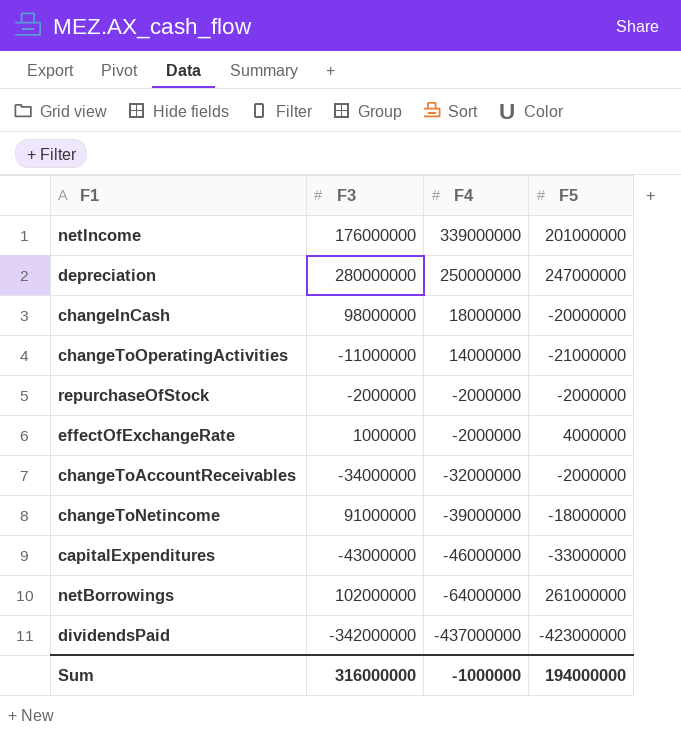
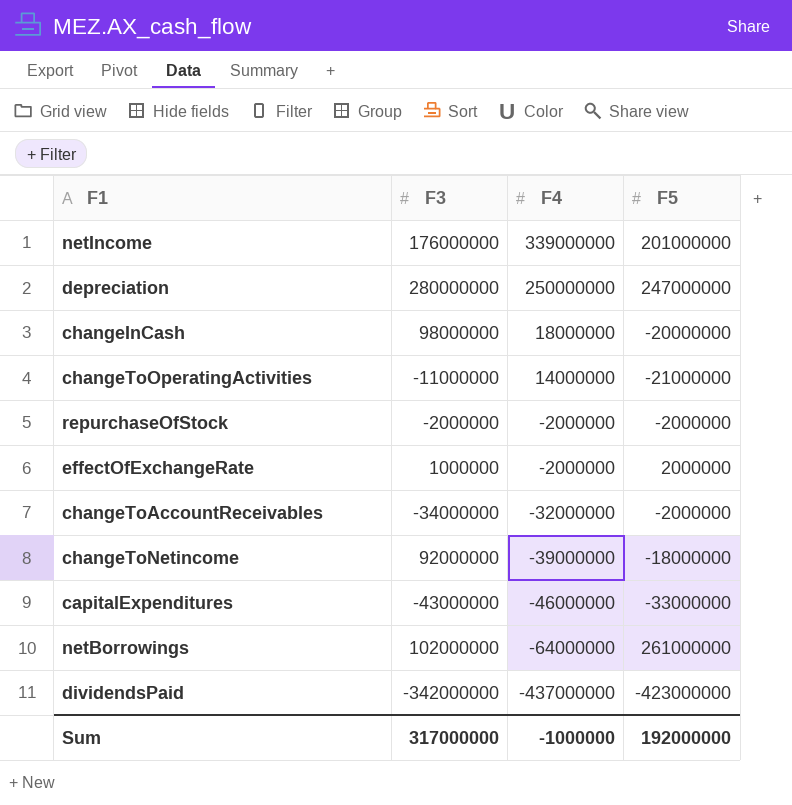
effectOfExchangeRate | F5: 4000000 -> 2000000
changeToNetincome | F3: 91000000 -> 92000000
Sum | F3: 316000000 -> 317000000
Sum | F5: 194000000 -> 192000000

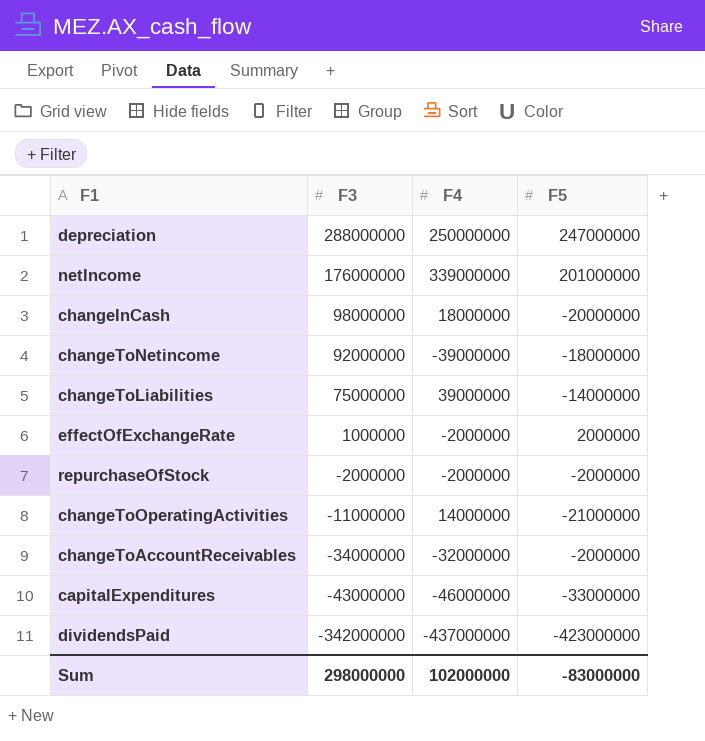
row order: F4 descending -> F3 descending
row netBorrowings: 102000000 | -64000000 | 261000000 -> none
depreciation | F3: 280000000 -> 288000000
row changeToLiabilities: none -> 75000000 | 39000000 | -14000000
Sum | F3: 317000000 -> 298000000
Sum | F4: -1000000 -> 102000000
Sum | F5: 192000000 -> -83000000

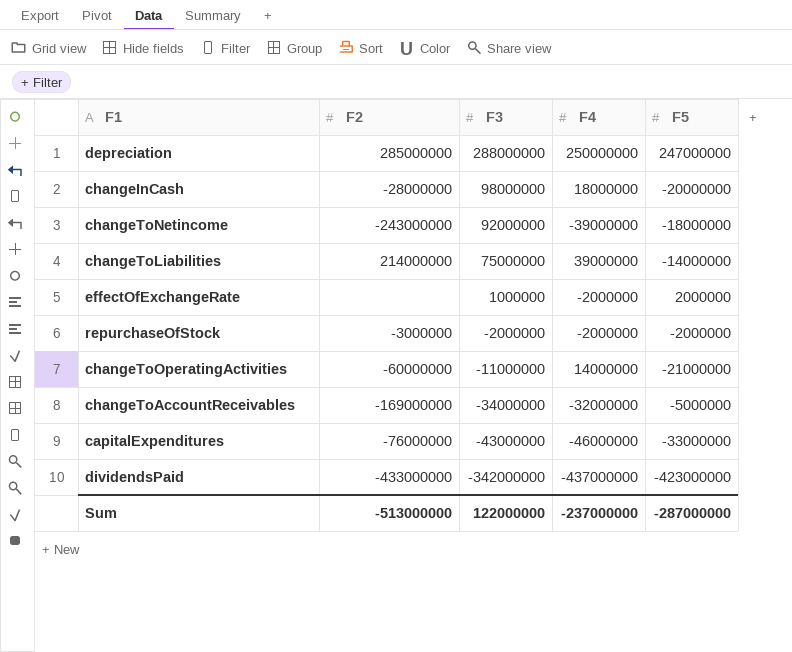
column F2 | position: none -> 2
row netIncome: 176000000 | 339000000 | 201000000 -> none
changeToAccountReceivables | F5: -2000000 -> -5000000
Sum | F3: 298000000 -> 122000000
Sum | F4: 102000000 -> -237000000
Sum | F5: -83000000 -> -287000000

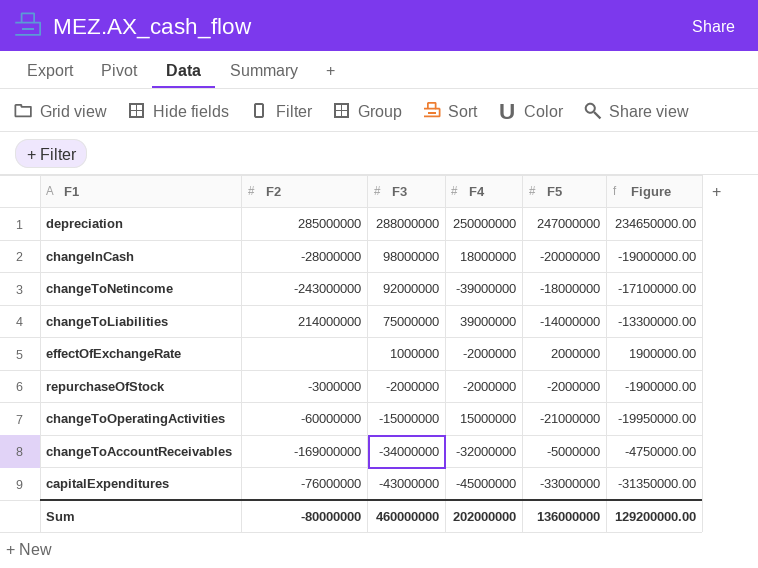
column Figure | formula: none -> [F5] * 0.95
row dividendsPaid: -433000000 | -342000000 | -437000000 | -423000000 -> none
changeToOperatingActivities | F3: -11000000 -> -15000000
changeToOperatingActivities | F4: 14000000 -> 15000000
capitalExpenditures | F4: -46000000 -> -45000000
Sum | F2: -513000000 -> -80000000
Sum | F3: 122000000 -> 460000000
Sum | F4: -237000000 -> 202000000
Sum | F5: -287000000 -> 136000000

